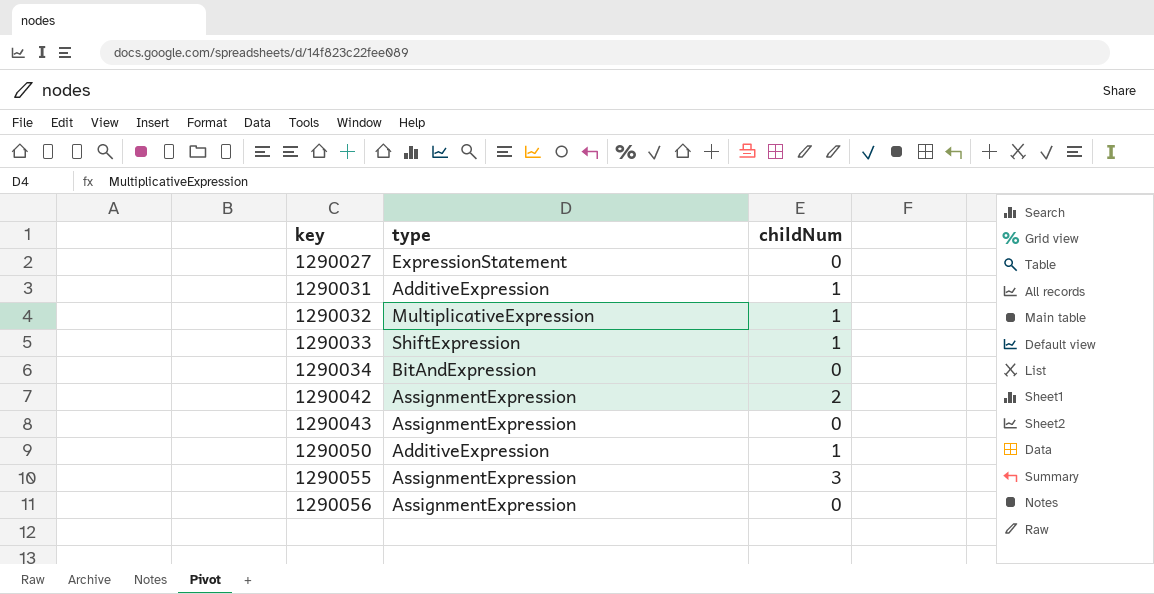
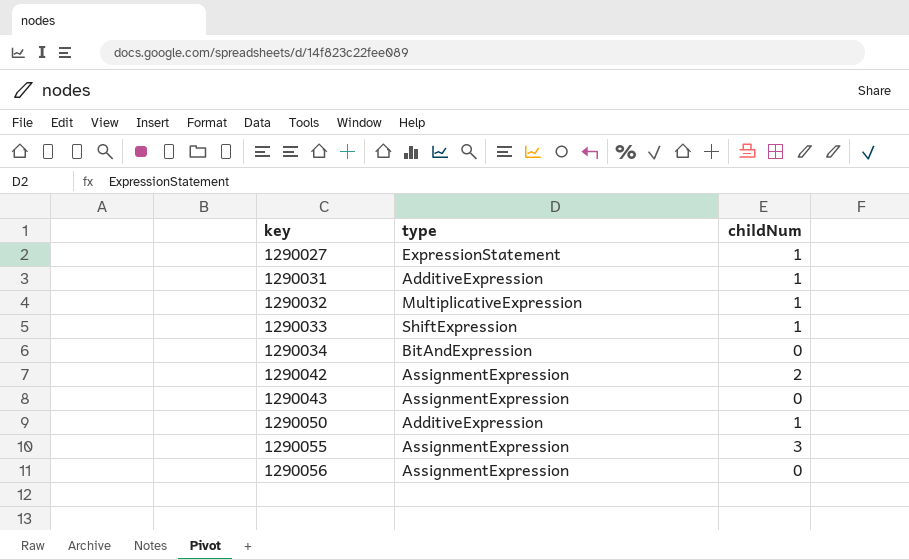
1290027 | childNum: 0 -> 1

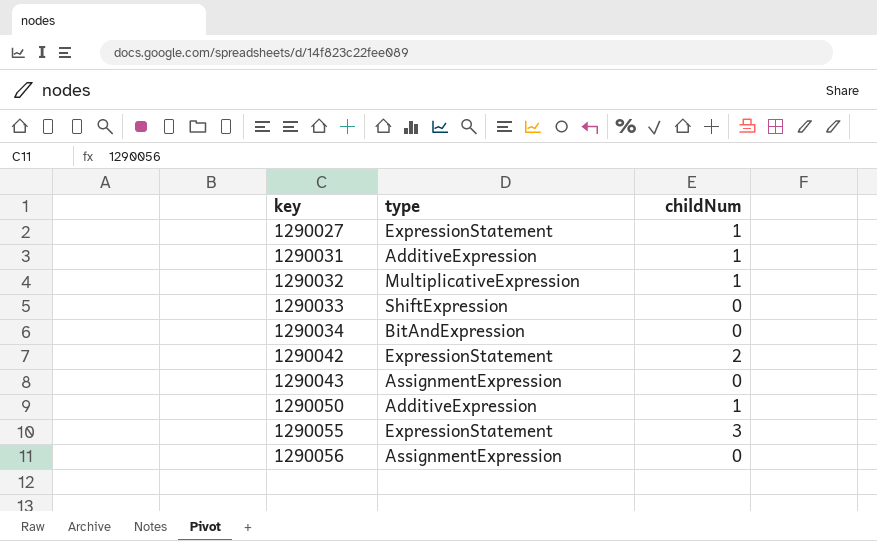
1290033 | childNum: 1 -> 0
1290042 | type: AssignmentExpression -> ExpressionStatement
1290055 | type: AssignmentExpression -> ExpressionStatement

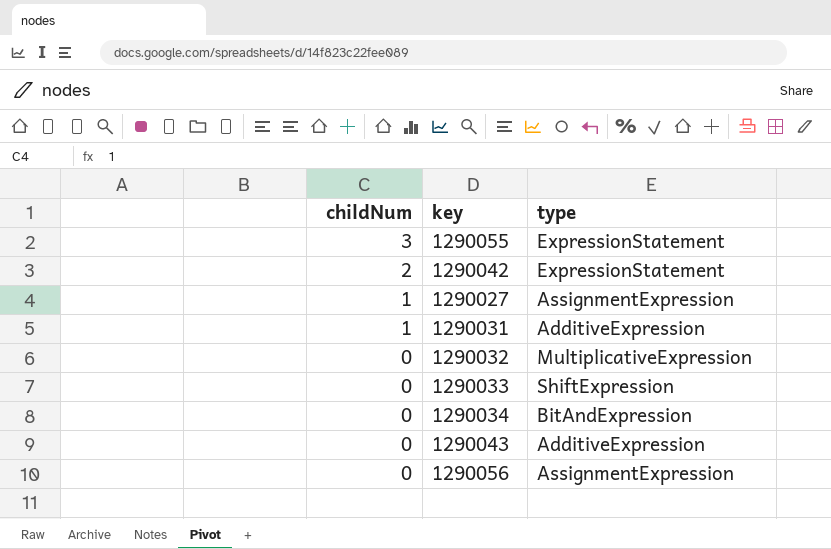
row order: key ascending -> childNum descending
column childNum | position: 3 -> 1
row 1290050: AdditiveExpression | 1 -> none
1290027 | type: ExpressionStatement -> AssignmentExpression
1290032 | childNum: 1 -> 0
1290043 | type: AssignmentExpression -> AdditiveExpression

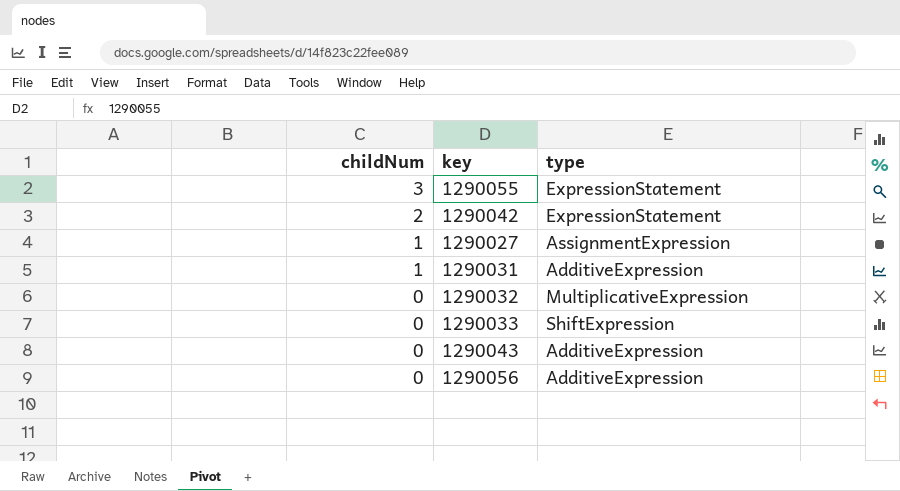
row 1290034: 0 | BitAndExpression -> none
1290056 | type: AssignmentExpression -> AdditiveExpression

